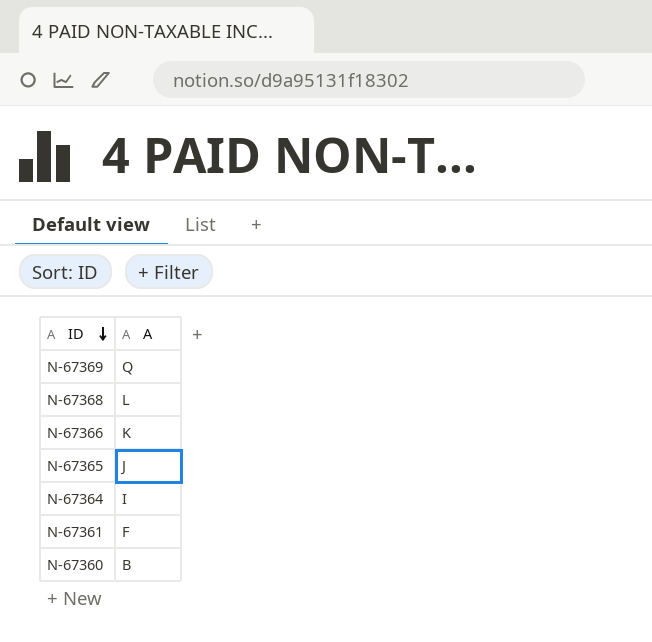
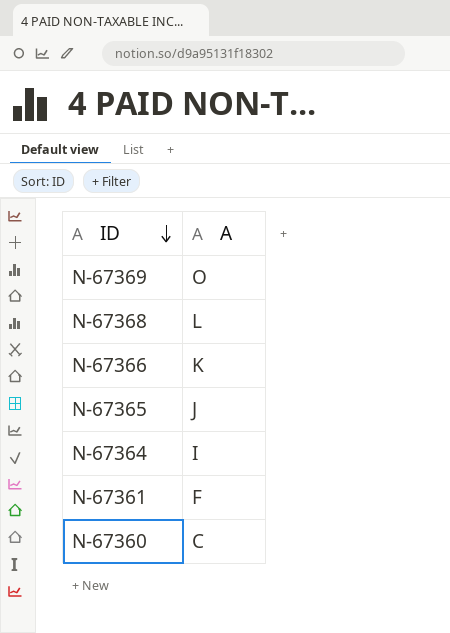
N-67369 | A: Q -> O
N-67360 | A: B -> C

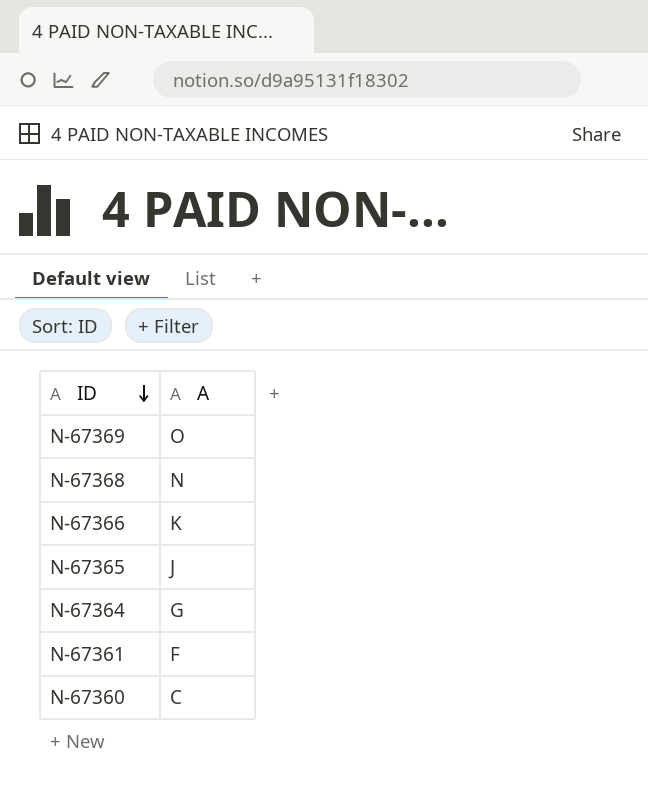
N-67368 | A: L -> N
N-67364 | A: I -> G

